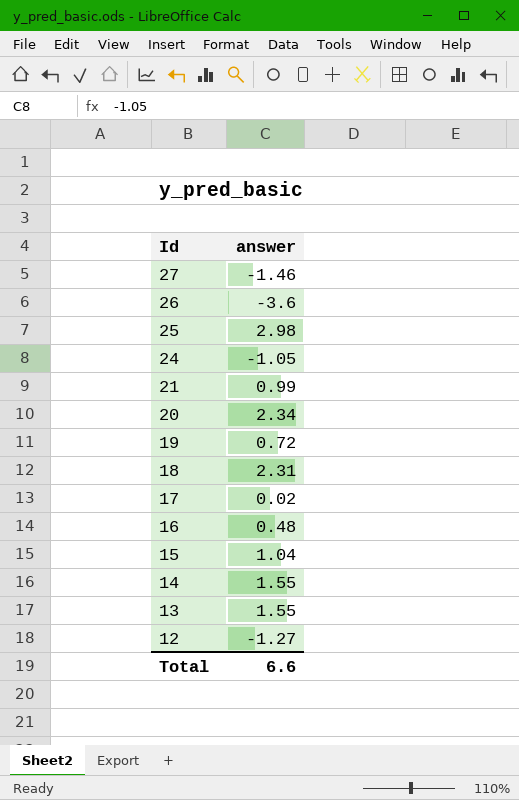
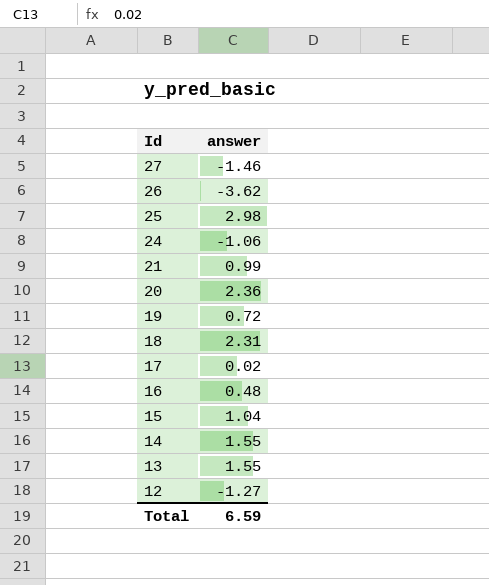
26 | answer: -3.6 -> -3.62
24 | answer: -1.05 -> -1.06
20 | answer: 2.34 -> 2.36
Total | answer: 6.6 -> 6.59

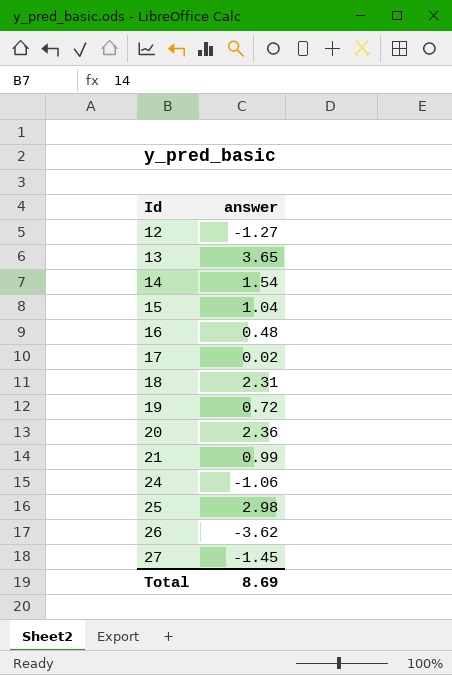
row order: Id descending -> Id ascending
13 | answer: 1.55 -> 3.65
14 | answer: 1.55 -> 1.54
27 | answer: -1.46 -> -1.45
Total | answer: 6.59 -> 8.69

